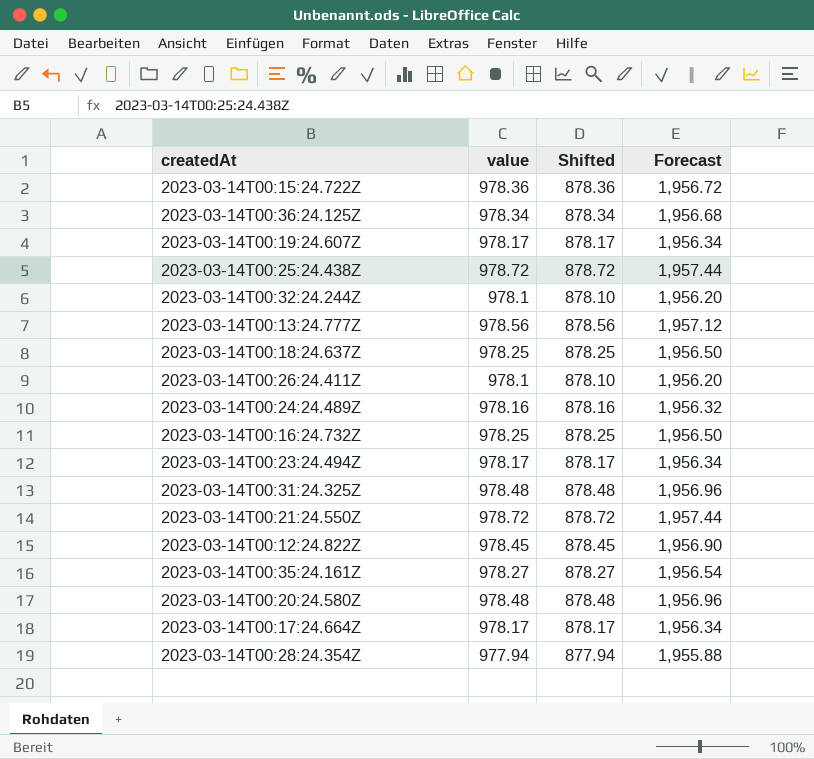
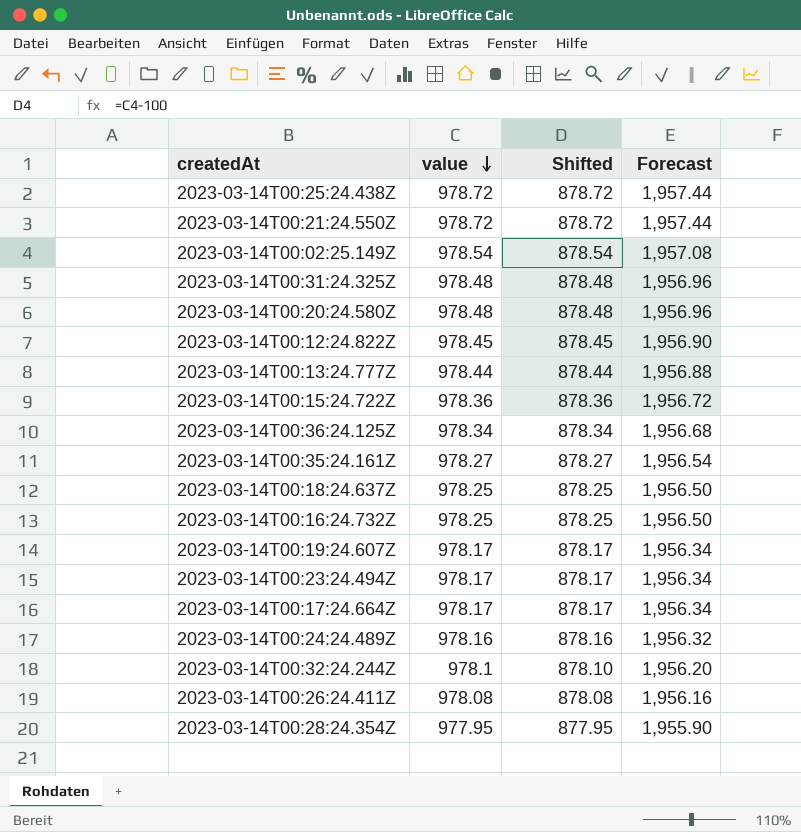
row order: none -> value descending
row 2023-03-14T00:02:25.149Z: none -> 978.54 | 878.54 | 1,957.08
2023-03-14T00:13:24.777Z | value: 978.56 -> 978.44
2023-03-14T00:13:24.777Z | Shifted: 878.56 -> 878.44
2023-03-14T00:13:24.777Z | Forecast: 1,957.12 -> 1,956.88
2023-03-14T00:26:24.411Z | value: 978.1 -> 978.08
2023-03-14T00:26:24.411Z | Shifted: 878.10 -> 878.08
2023-03-14T00:26:24.411Z | Forecast: 1,956.20 -> 1,956.16
2023-03-14T00:28:24.354Z | value: 977.94 -> 977.95
2023-03-14T00:28:24.354Z | Shifted: 877.94 -> 877.95
2023-03-14T00:28:24.354Z | Forecast: 1,955.88 -> 1,955.90

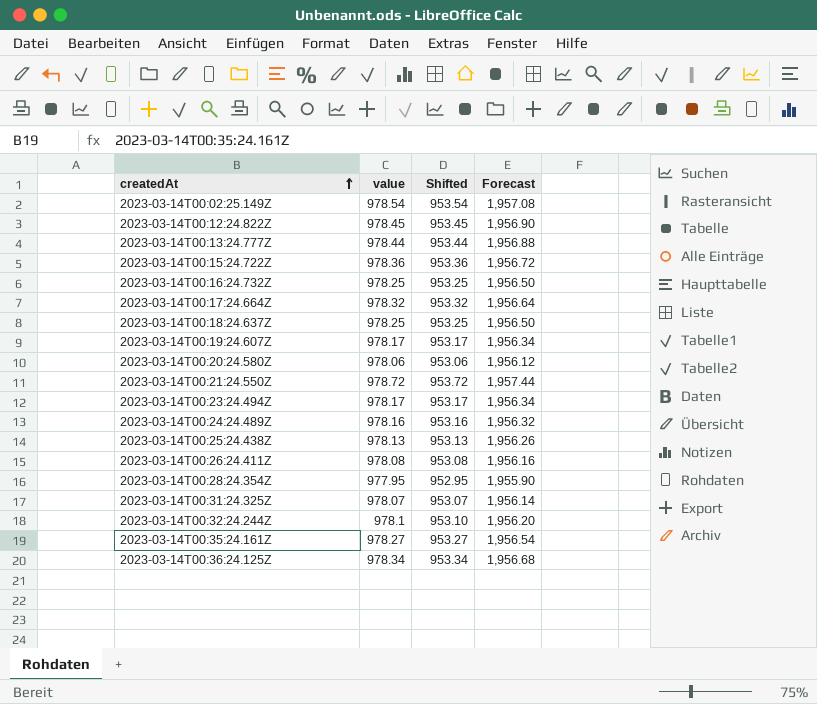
row order: value descending -> createdAt ascending
column Shifted | formula: [value] - 100 -> [value] - 25
2023-03-14T00:17:24.664Z | value: 978.17 -> 978.32
2023-03-14T00:17:24.664Z | Forecast: 1,956.34 -> 1,956.64
2023-03-14T00:20:24.580Z | value: 978.48 -> 978.06
2023-03-14T00:20:24.580Z | Forecast: 1,956.96 -> 1,956.12
2023-03-14T00:25:24.438Z | value: 978.72 -> 978.13
2023-03-14T00:25:24.438Z | Forecast: 1,957.44 -> 1,956.26
2023-03-14T00:31:24.325Z | value: 978.48 -> 978.07
2023-03-14T00:31:24.325Z | Forecast: 1,956.96 -> 1,956.14

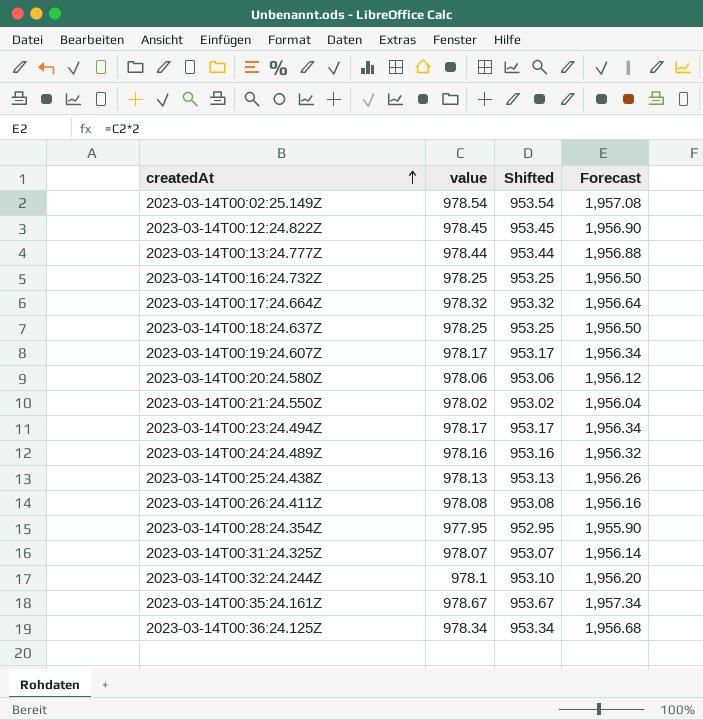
row 2023-03-14T00:15:24.722Z: 978.36 | 953.36 | 1,956.72 -> none
2023-03-14T00:21:24.550Z | value: 978.72 -> 978.02
2023-03-14T00:21:24.550Z | Shifted: 953.72 -> 953.02
2023-03-14T00:21:24.550Z | Forecast: 1,957.44 -> 1,956.04
2023-03-14T00:35:24.161Z | value: 978.27 -> 978.67
2023-03-14T00:35:24.161Z | Shifted: 953.27 -> 953.67
2023-03-14T00:35:24.161Z | Forecast: 1,956.54 -> 1,957.34

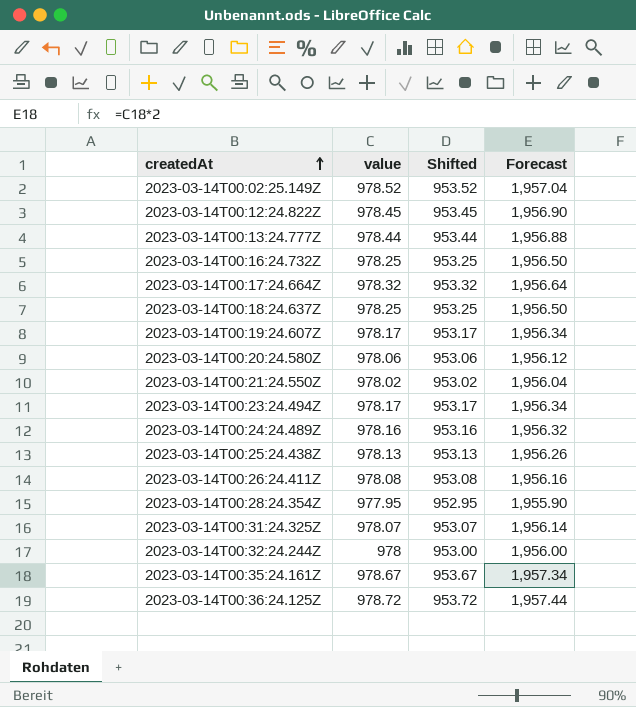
2023-03-14T00:02:25.149Z | value: 978.54 -> 978.52
2023-03-14T00:02:25.149Z | Shifted: 953.54 -> 953.52
2023-03-14T00:02:25.149Z | Forecast: 1,957.08 -> 1,957.04
2023-03-14T00:32:24.244Z | value: 978.1 -> 978
2023-03-14T00:32:24.244Z | Shifted: 953.10 -> 953.00
2023-03-14T00:32:24.244Z | Forecast: 1,956.20 -> 1,956.00
2023-03-14T00:36:24.125Z | value: 978.34 -> 978.72
2023-03-14T00:36:24.125Z | Shifted: 953.34 -> 953.72
2023-03-14T00:36:24.125Z | Forecast: 1,956.68 -> 1,957.44

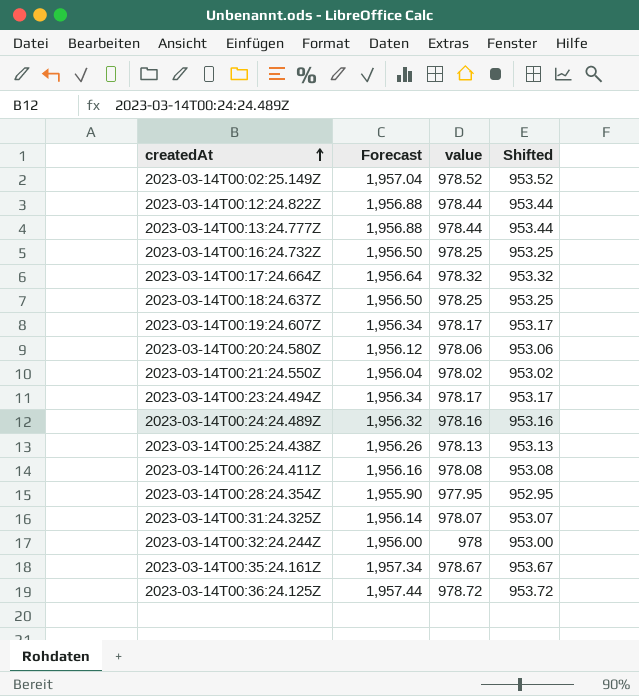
column Forecast | position: 4 -> 2
2023-03-14T00:12:24.822Z | Forecast: 1,956.90 -> 1,956.88
2023-03-14T00:12:24.822Z | value: 978.45 -> 978.44
2023-03-14T00:12:24.822Z | Shifted: 953.45 -> 953.44

